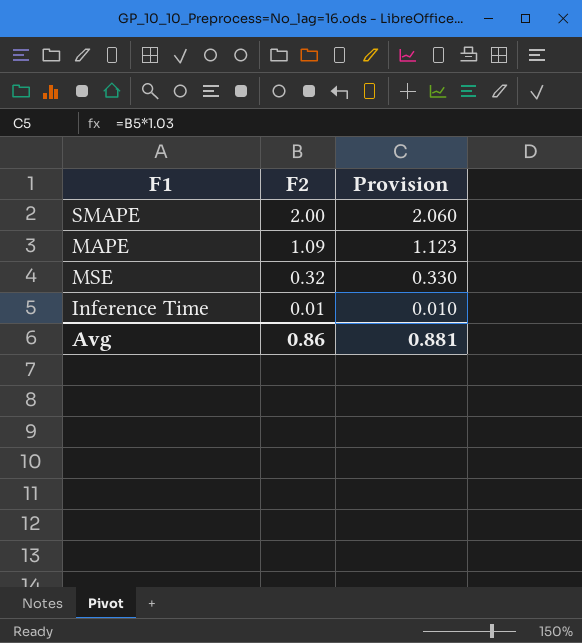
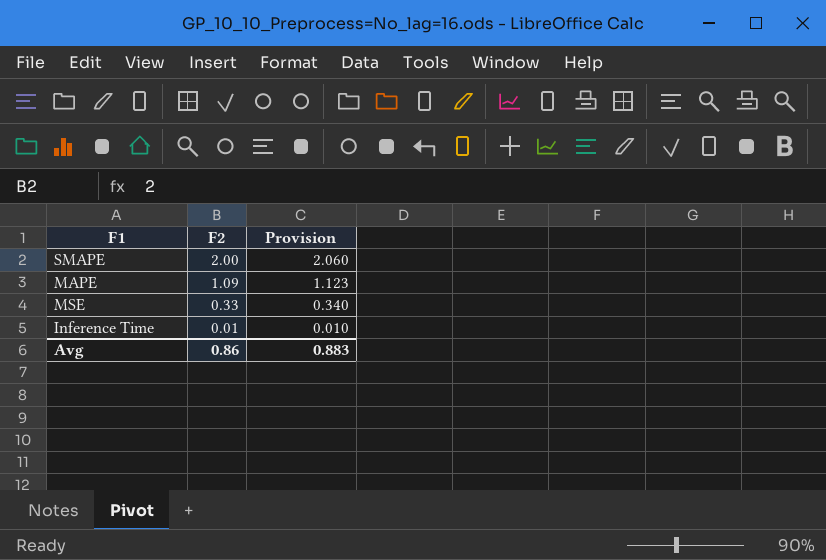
MSE | F2: 0.32 -> 0.33
MSE | Provision: 0.330 -> 0.340
Avg | Provision: 0.881 -> 0.883

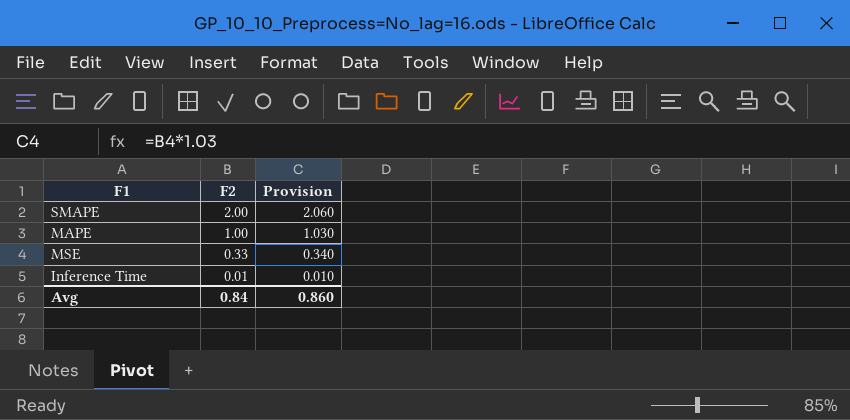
MAPE | F2: 1.09 -> 1.00
MAPE | Provision: 1.123 -> 1.030
Avg | F2: 0.86 -> 0.84
Avg | Provision: 0.883 -> 0.860

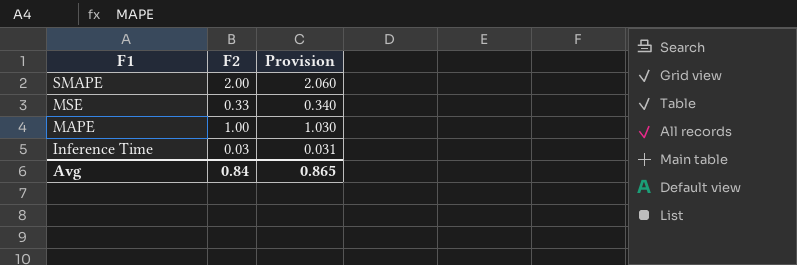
row order: F2 descending -> F1 descending
Inference Time | F2: 0.01 -> 0.03
Inference Time | Provision: 0.010 -> 0.031
Avg | Provision: 0.860 -> 0.865

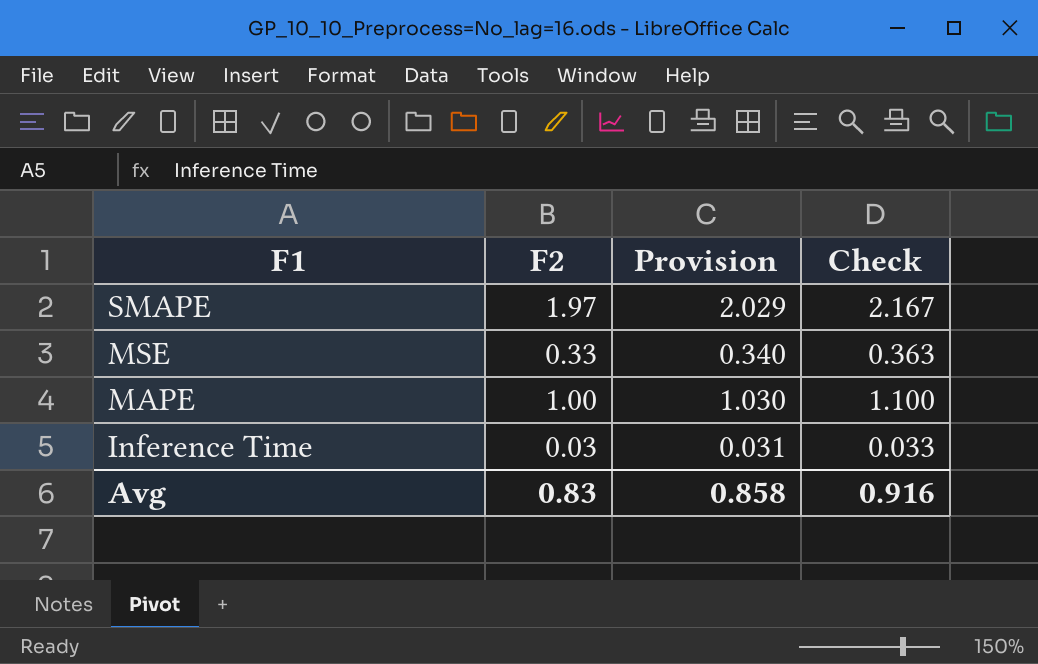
column Check | formula: none -> [F2] * 1.1
SMAPE | F2: 2.00 -> 1.97
SMAPE | Provision: 2.060 -> 2.029
Avg | F2: 0.84 -> 0.83
Avg | Provision: 0.865 -> 0.858

